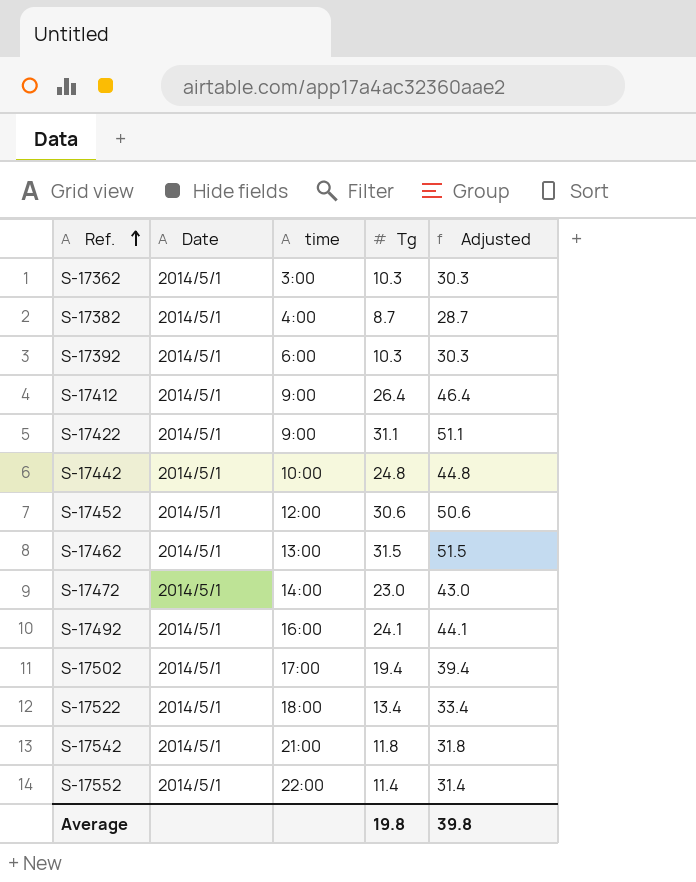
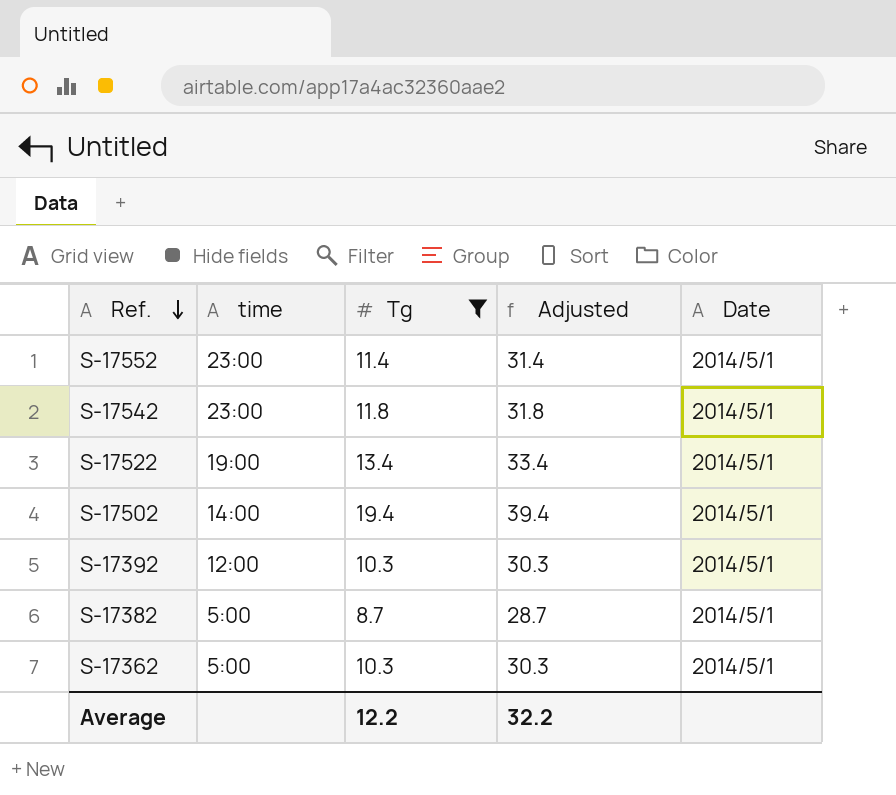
filter: none -> Tg <= 19.4
row order: Ref. ascending -> Ref. descending
column Date | position: 2 -> 5
S-17552 | time: 22:00 -> 23:00
S-17542 | time: 21:00 -> 23:00
S-17522 | time: 18:00 -> 19:00
S-17502 | time: 17:00 -> 14:00
S-17392 | time: 6:00 -> 12:00
S-17382 | time: 4:00 -> 5:00
S-17362 | time: 3:00 -> 5:00
Average | Tg: 19.8 -> 12.2
Average | Adjusted: 39.8 -> 32.2

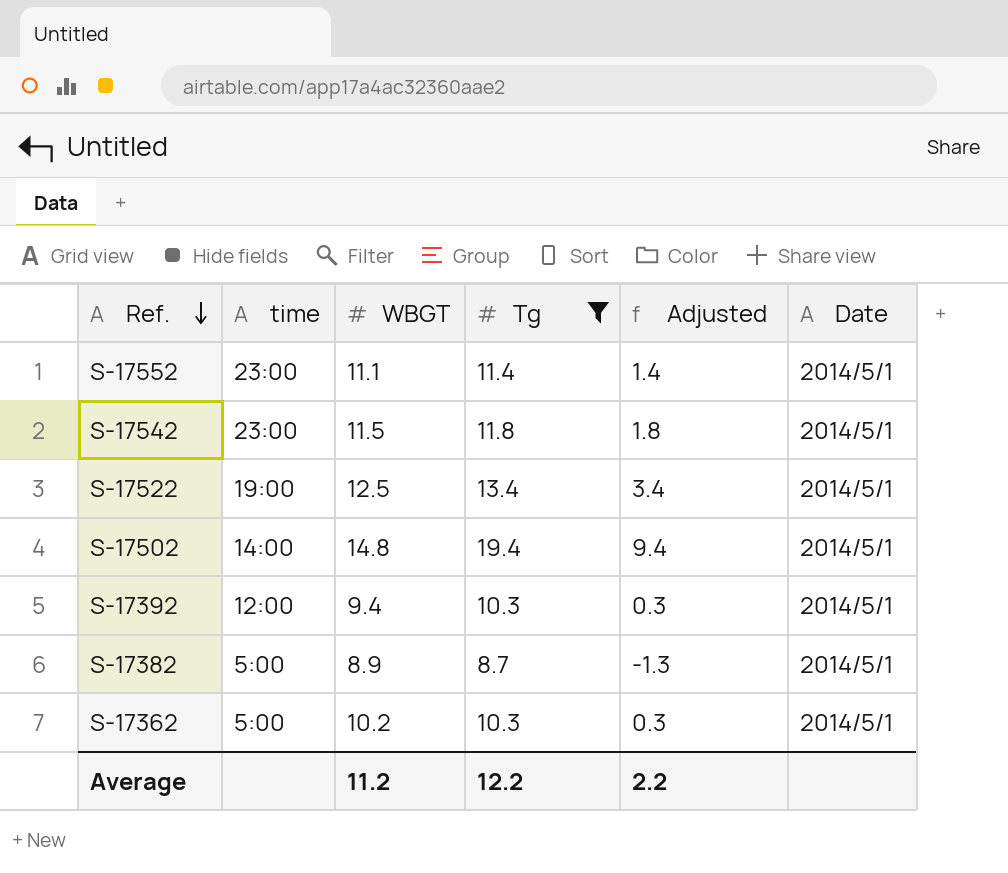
column WBGT | position: none -> 3
column Adjusted | formula: [Tg] + 20 -> [Tg] - 10
Average | Adjusted: 32.2 -> 2.2

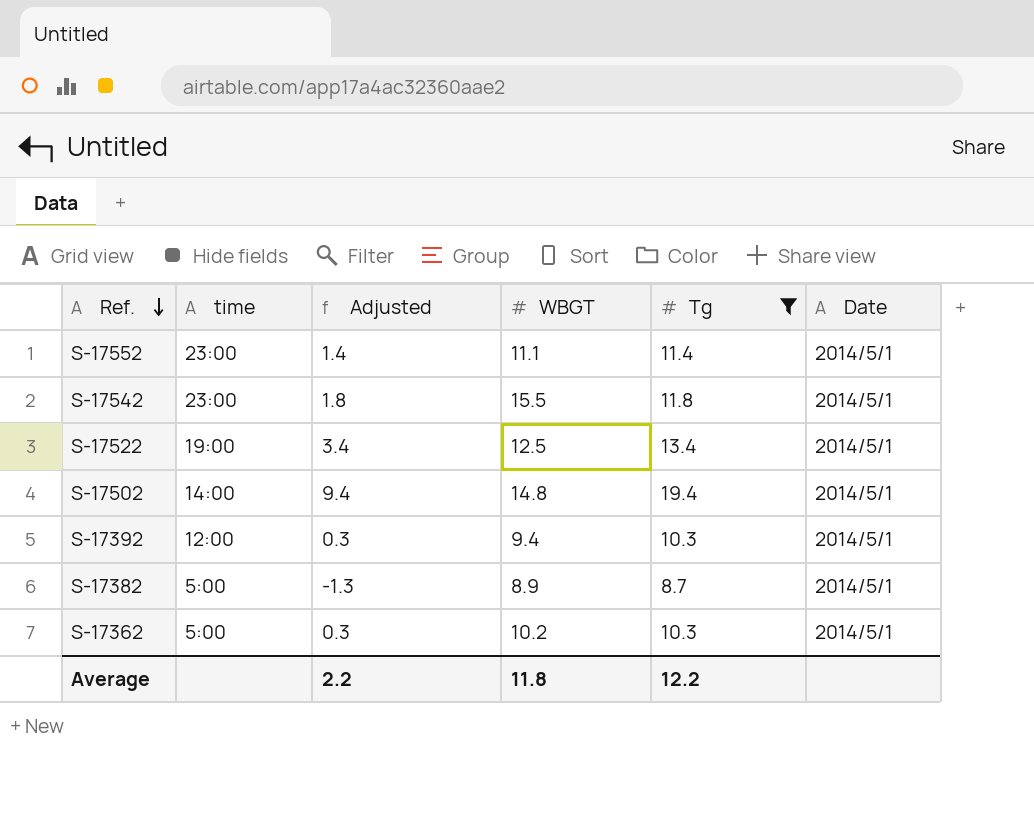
column Adjusted | position: 5 -> 3
S-17542 | WBGT: 11.5 -> 15.5
Average | WBGT: 11.2 -> 11.8

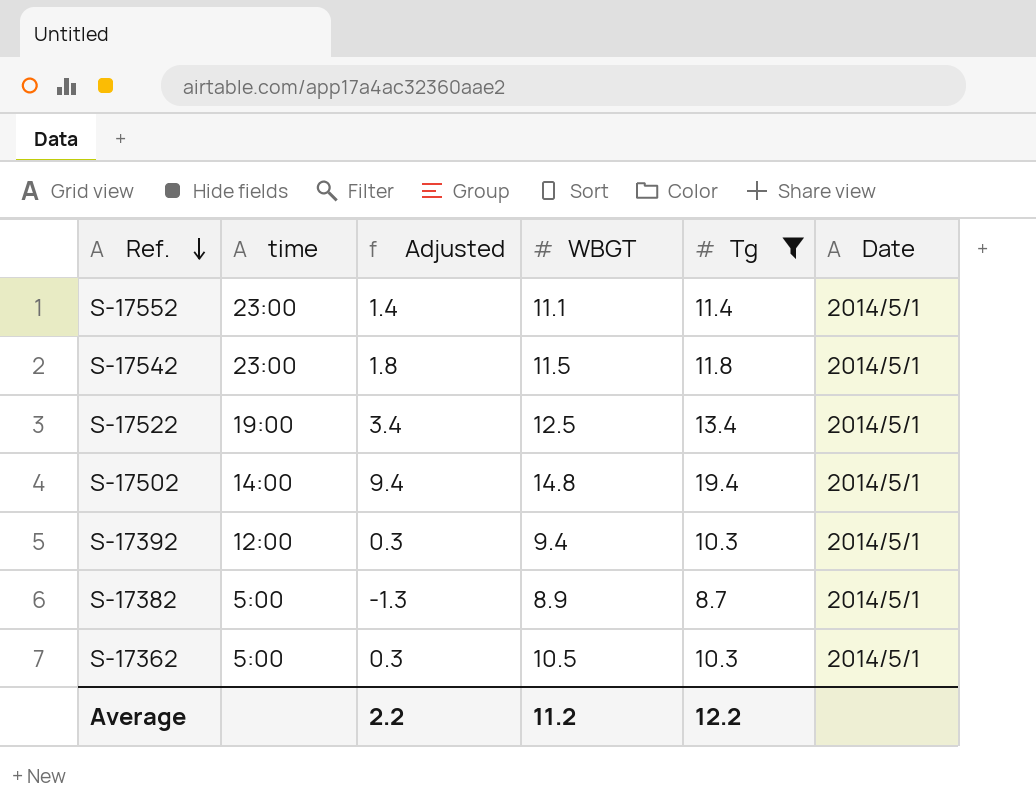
S-17542 | WBGT: 15.5 -> 11.5
S-17362 | WBGT: 10.2 -> 10.5
Average | WBGT: 11.8 -> 11.2

